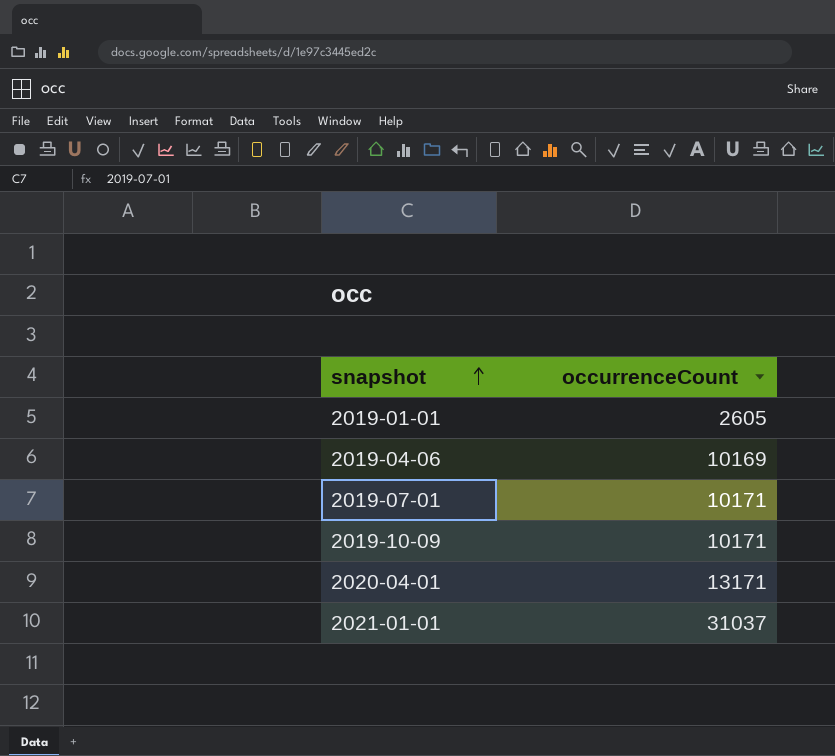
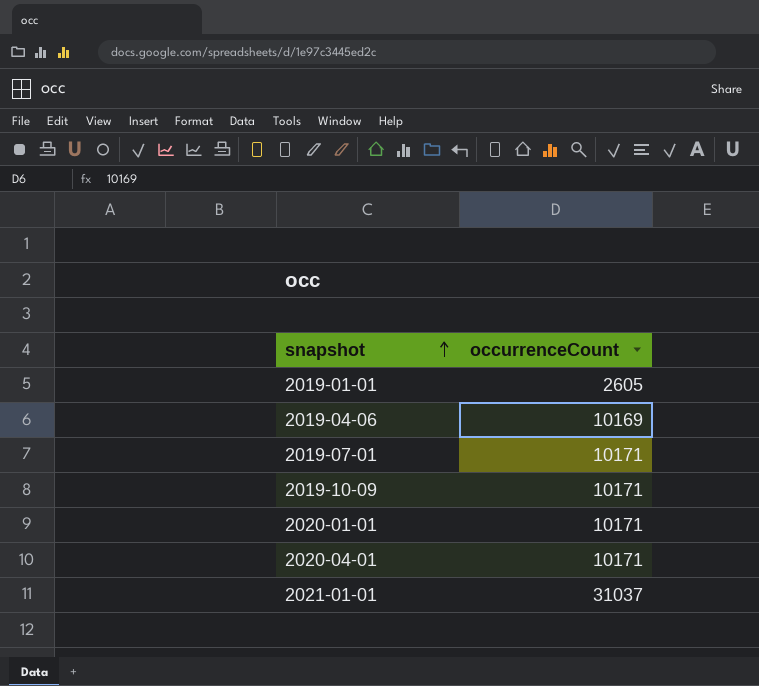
row 2020-01-01: none -> 10171
2020-04-01 | occurrenceCount: 13171 -> 10171

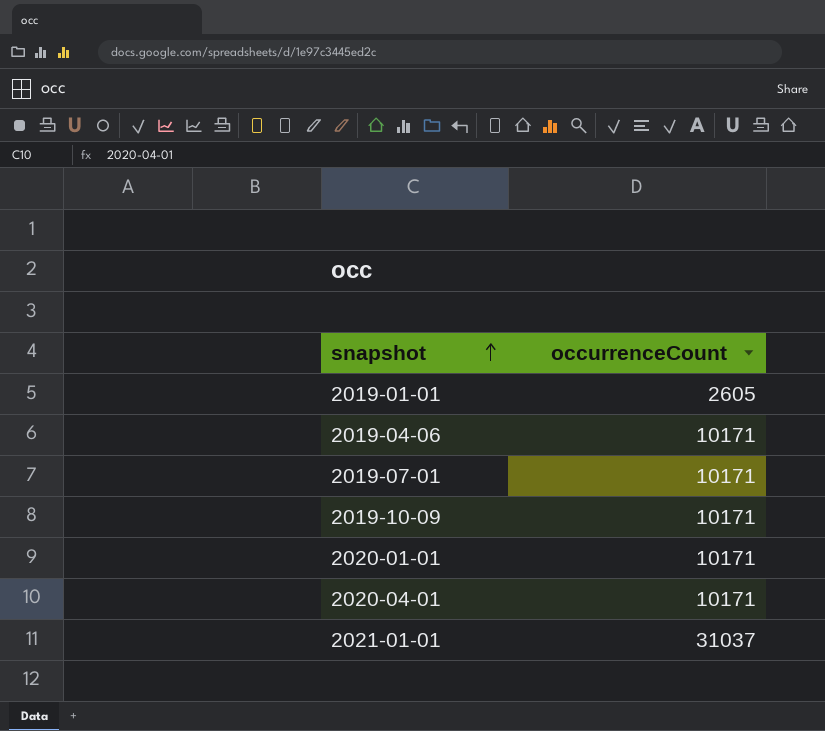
2019-04-06 | occurrenceCount: 10169 -> 10171

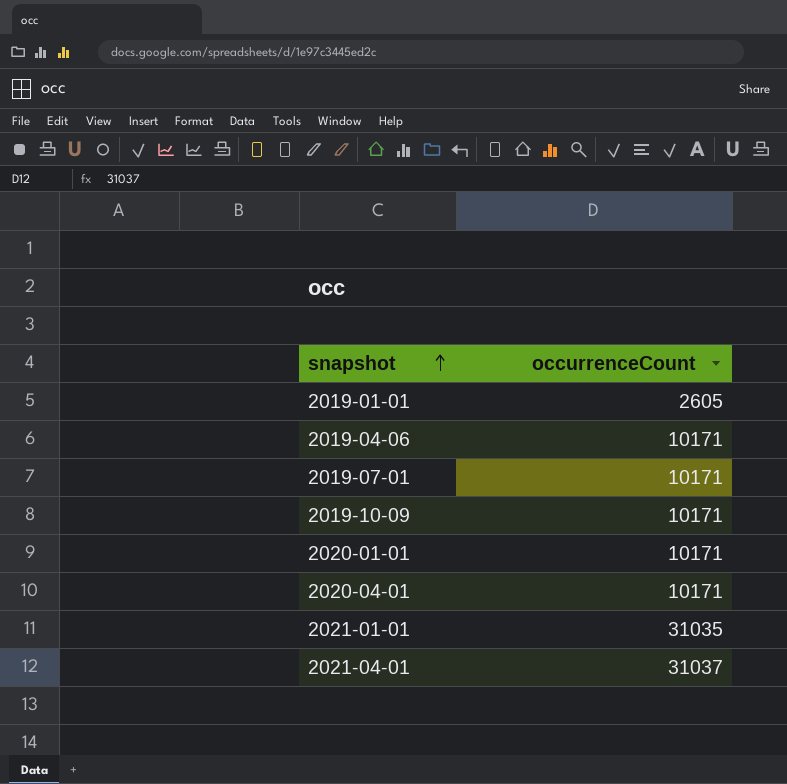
2021-01-01 | occurrenceCount: 31037 -> 31035
row 2021-04-01: none -> 31037

